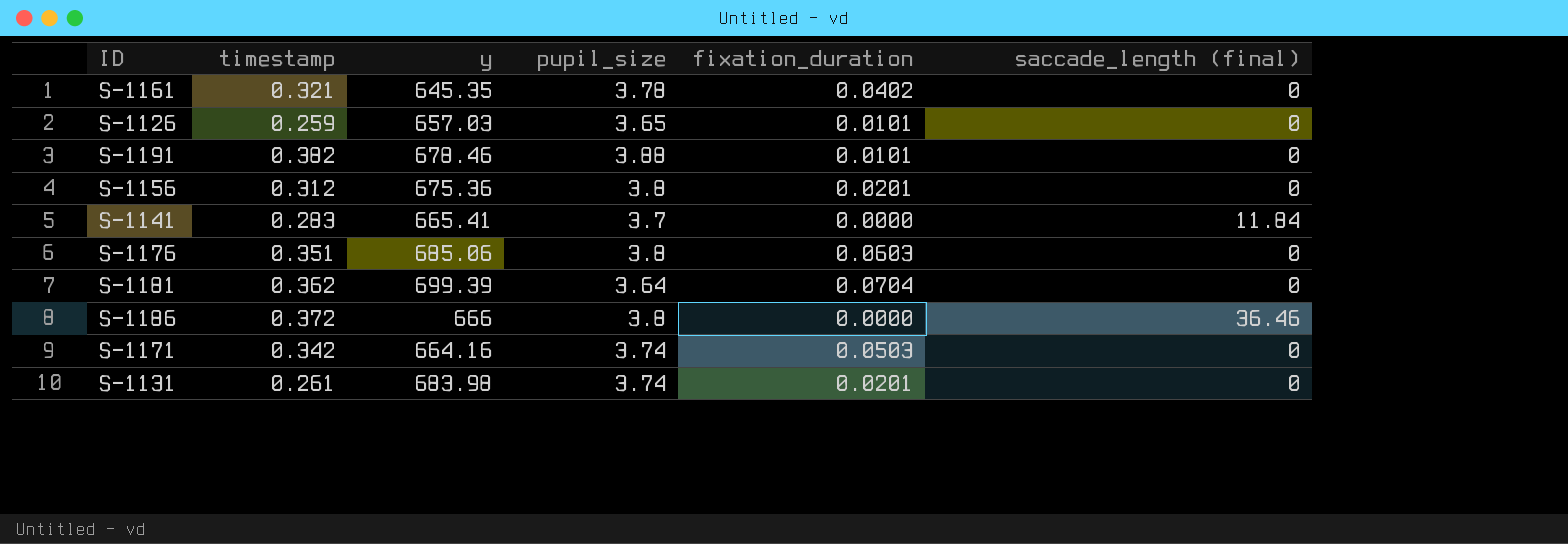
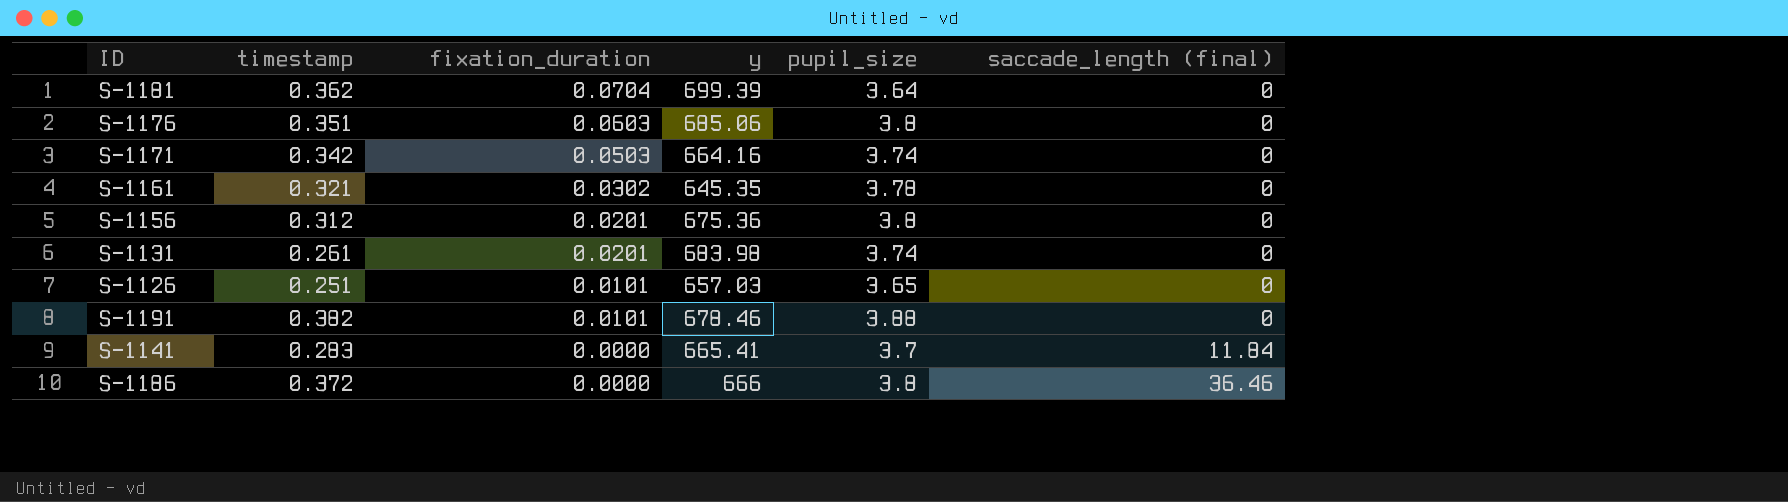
row order: none -> fixation_duration descending
column fixation_duration | position: 5 -> 3
S-1161 | fixation_duration: 0.0402 -> 0.0302
S-1126 | timestamp: 0.259 -> 0.251

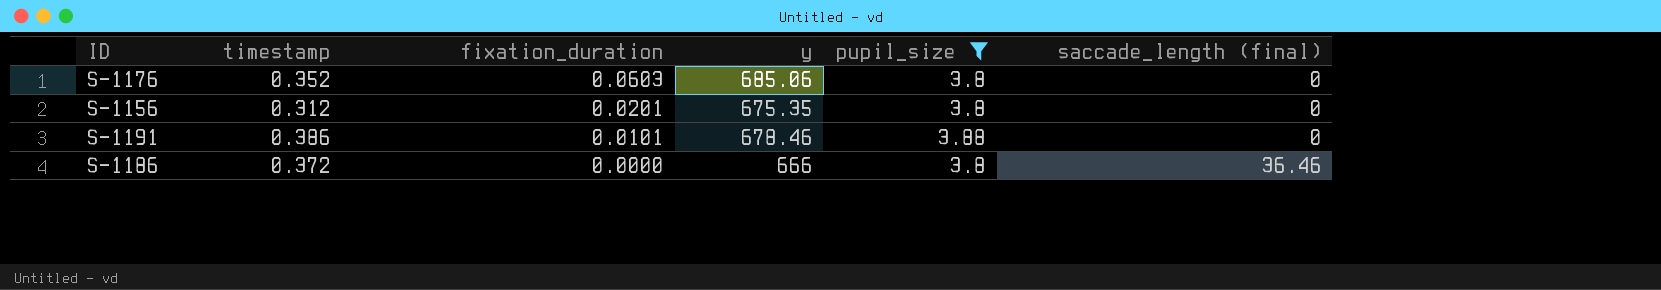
filter: none -> pupil_size >= 3.8
S-1176 | timestamp: 0.351 -> 0.352
S-1156 | y: 675.36 -> 675.35
S-1191 | timestamp: 0.382 -> 0.386

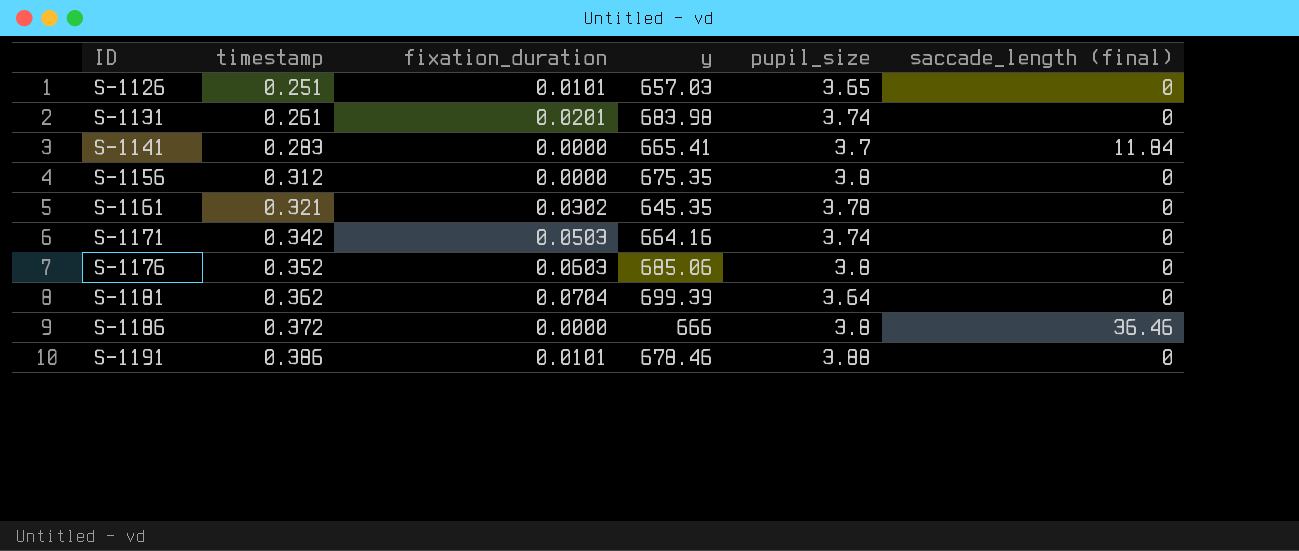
filter: pupil_size >= 3.8 -> none
row order: fixation_duration descending -> ID ascending
S-1156 | fixation_duration: 0.0201 -> 0.0000

